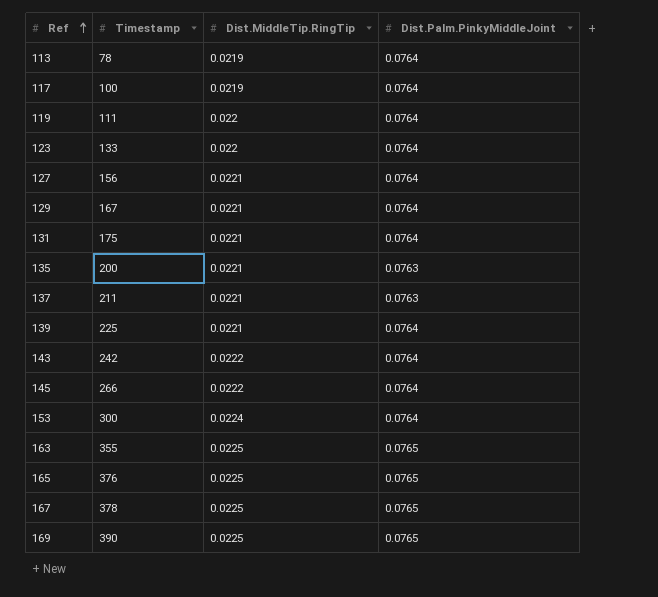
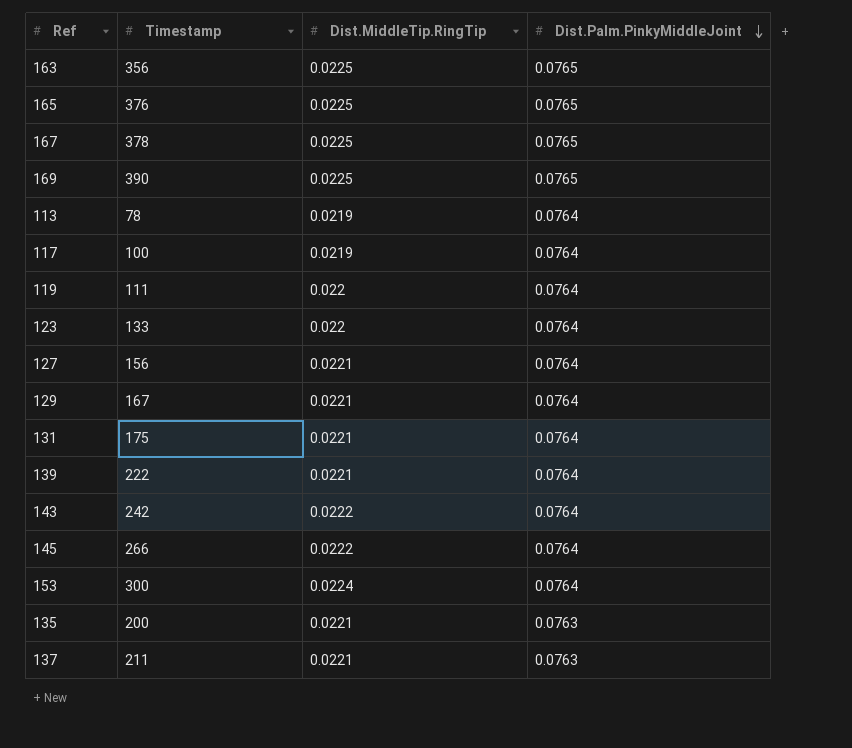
row order: Ref ascending -> Dist.Palm.PinkyMiddleJoint descending
163 | Timestamp: 355 -> 356
139 | Timestamp: 225 -> 222

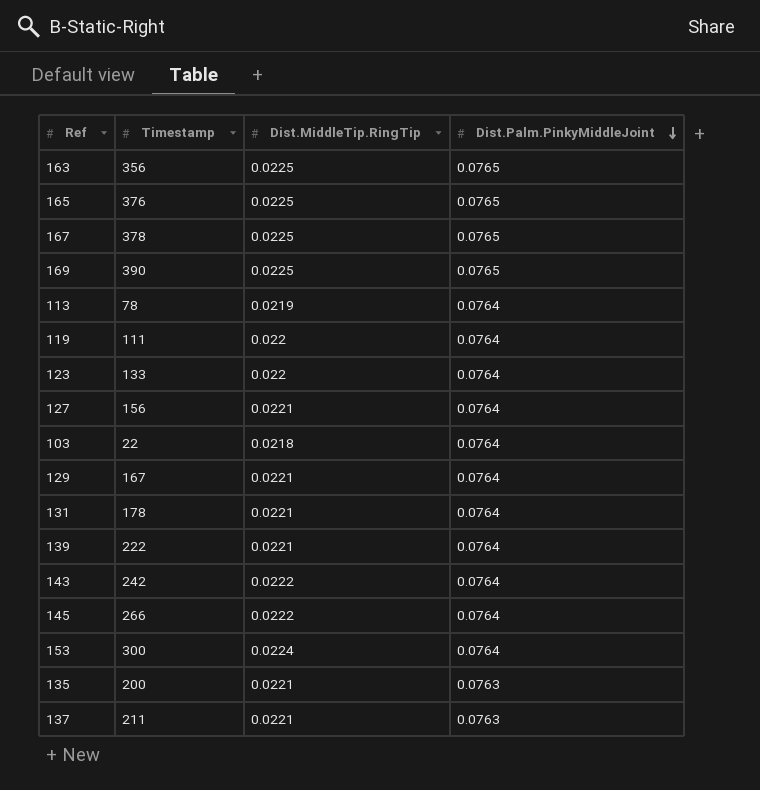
row 117: 100 | 0.0219 | 0.0764 -> none
row 103: none -> 22 | 0.0218 | 0.0764
131 | Timestamp: 175 -> 178

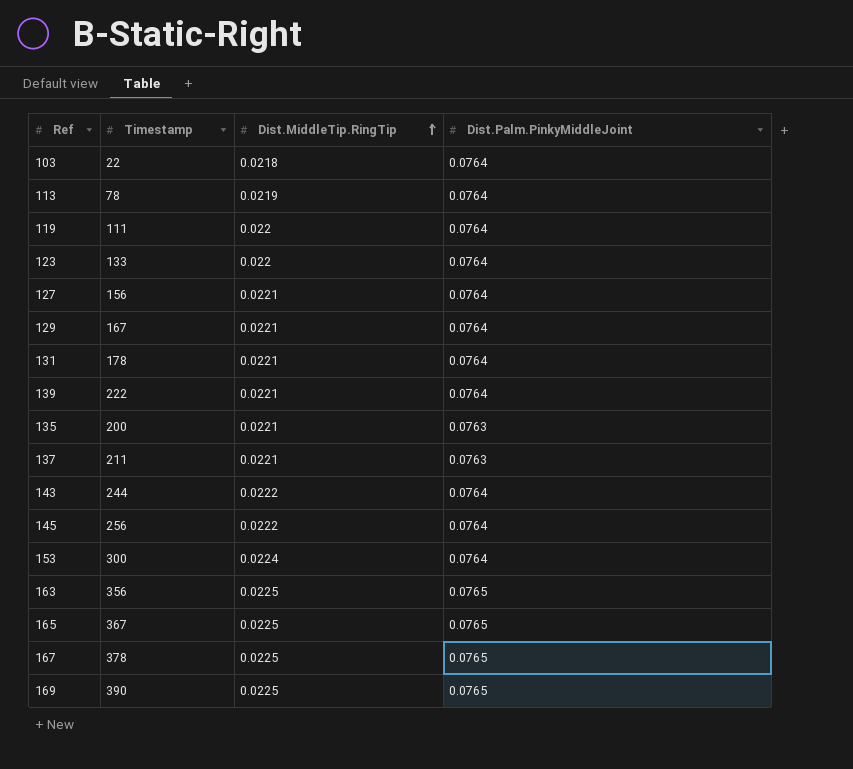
row order: Dist.Palm.PinkyMiddleJoint descending -> Dist.MiddleTip.RingTip ascending
143 | Timestamp: 242 -> 244
145 | Timestamp: 266 -> 256
165 | Timestamp: 376 -> 367

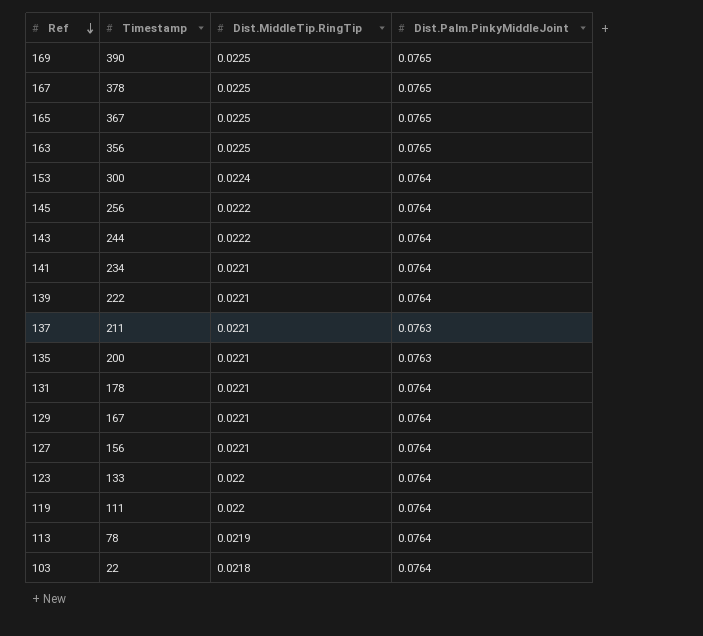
row order: Dist.MiddleTip.RingTip ascending -> Ref descending
row 141: none -> 234 | 0.0221 | 0.0764

